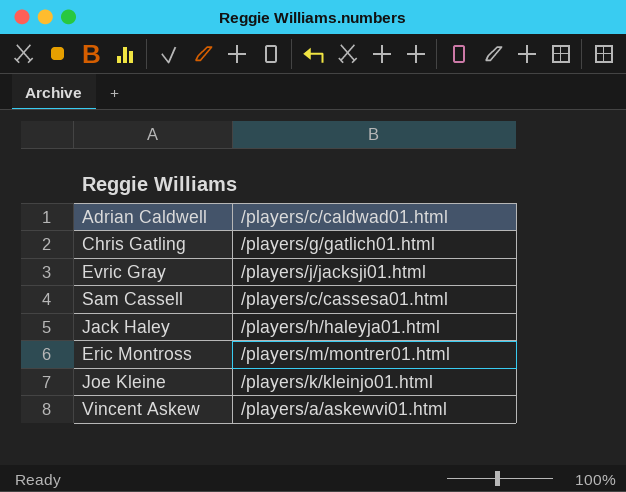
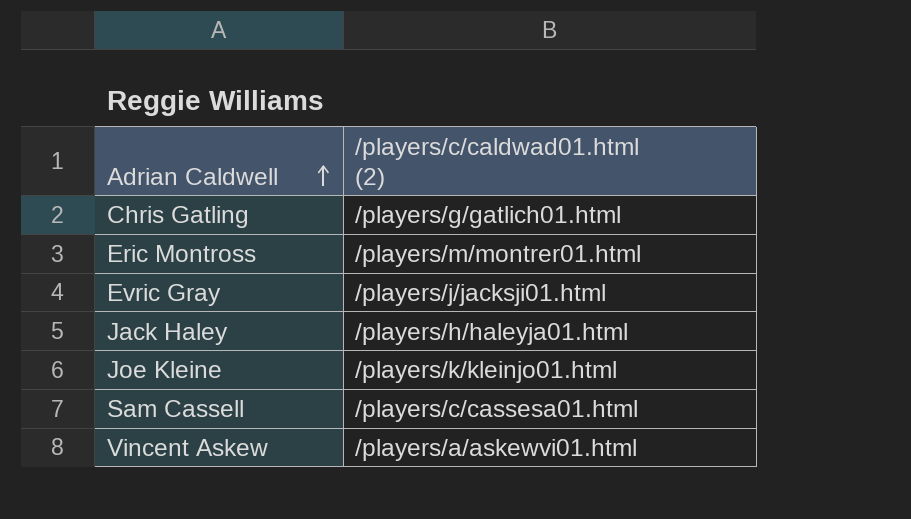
row order: none -> Adrian Caldwell ascending
column name: /players/c/caldwad01.html -> /players/c/caldwad01.html (2)

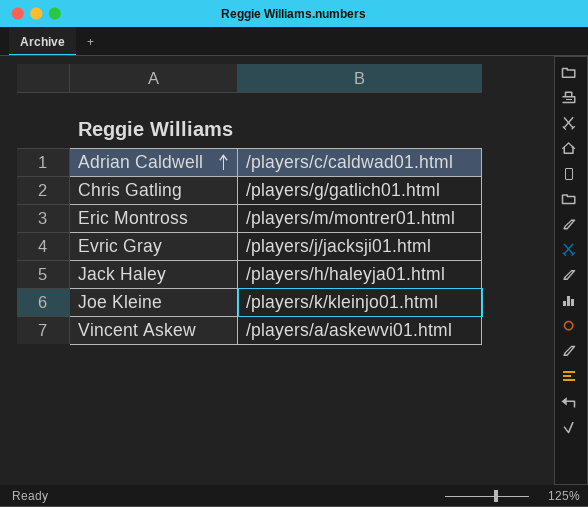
column name: /players/c/caldwad01.html (2) -> /players/c/caldwad01.html
row Sam Cassell: /players/c/cassesa01.html -> none

